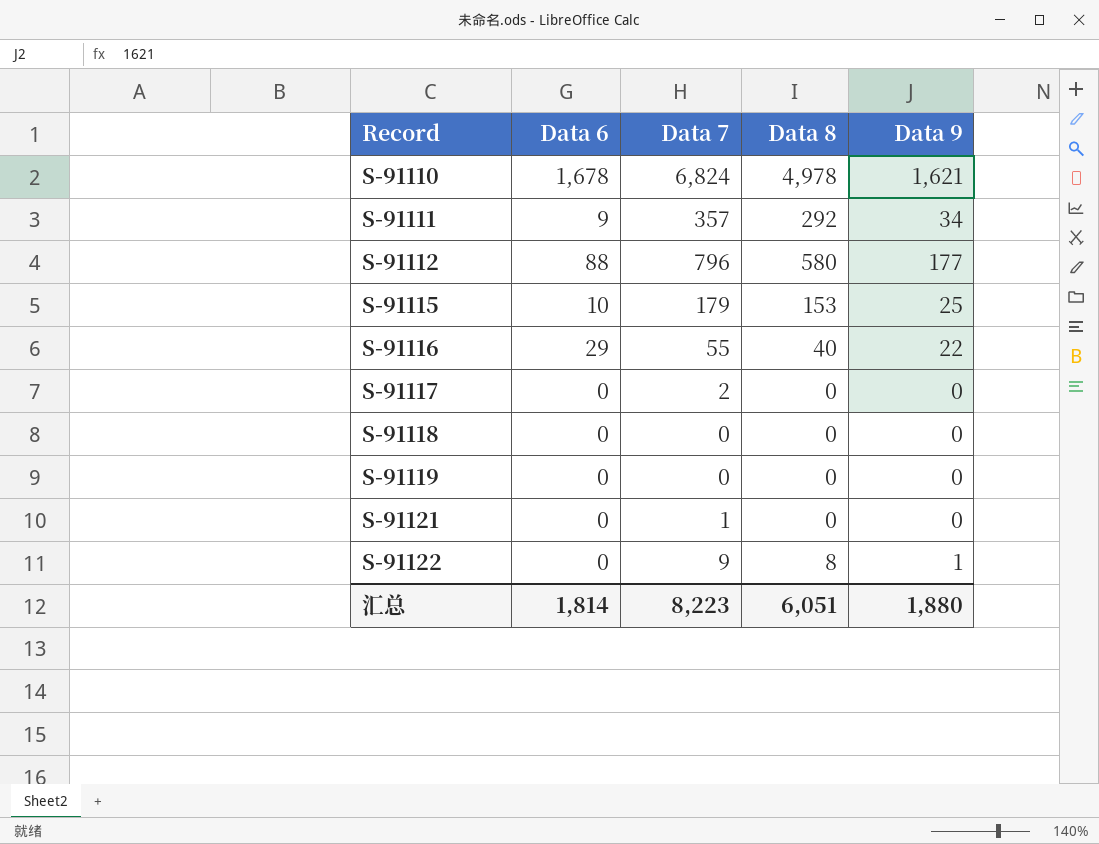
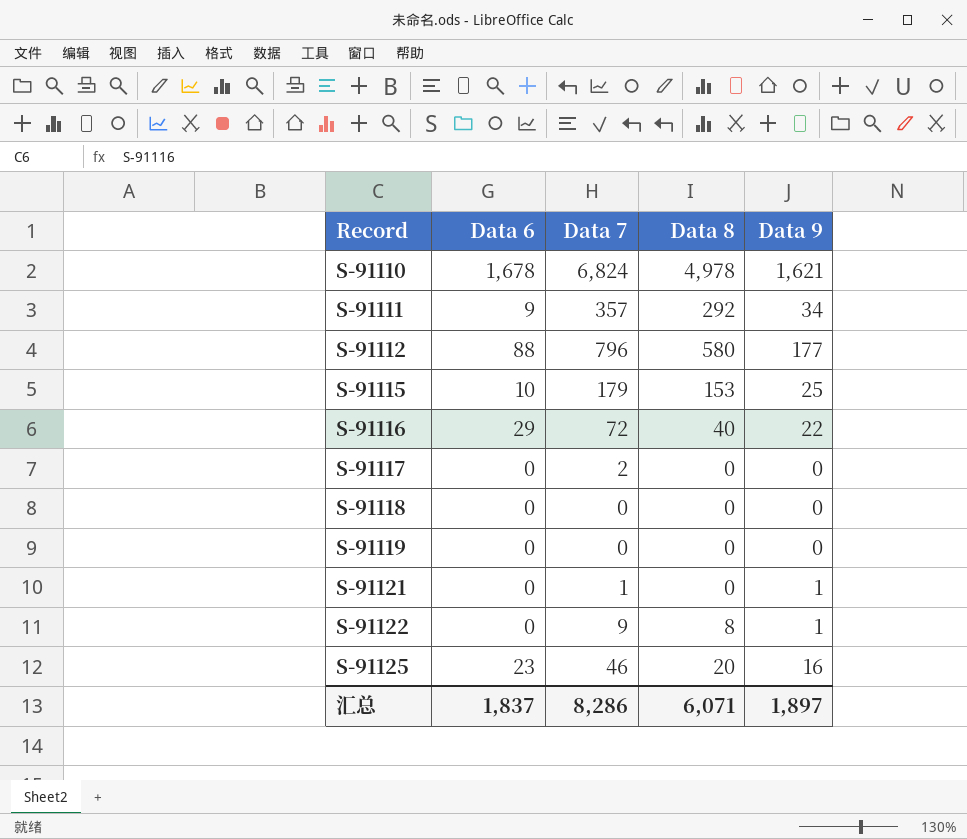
S-91116 | Data 7: 55 -> 72
S-91121 | Data 9: 0 -> 1
row S-91125: none -> 23 | 46 | 20 | 16
汇总 | Data 6: 1,814 -> 1,837
汇总 | Data 7: 8,223 -> 8,286
汇总 | Data 8: 6,051 -> 6,071
汇总 | Data 9: 1,880 -> 1,897

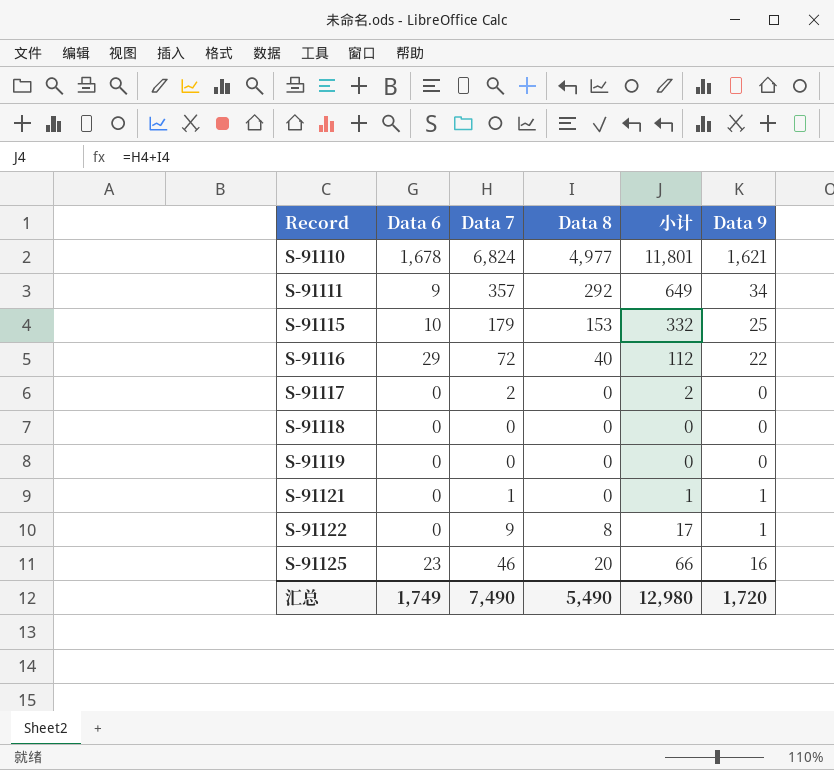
column 小计 | formula: none -> [Data 7] + [Data 8]
row S-91112: 88 | 796 | 580 | 177 -> none
S-91110 | Data 8: 4,978 -> 4,977
汇总 | Data 6: 1,837 -> 1,749
汇总 | Data 7: 8,286 -> 7,490
汇总 | Data 8: 6,071 -> 5,490
汇总 | Data 9: 1,897 -> 1,720

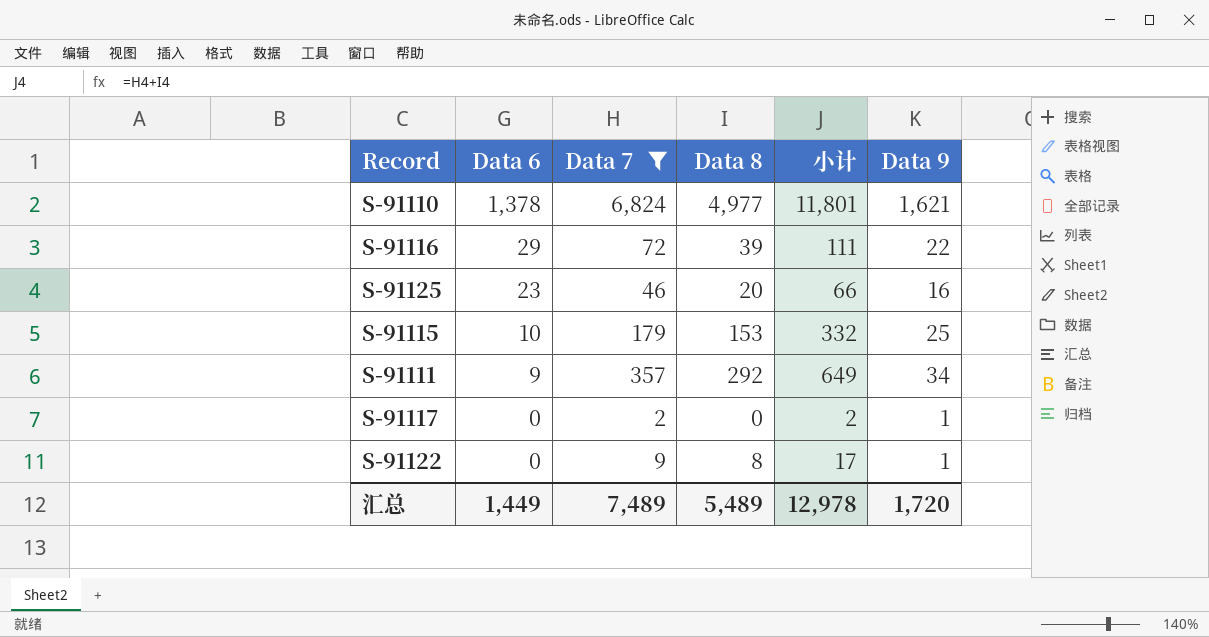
filter: none -> Data 7 >= 2
row order: Record ascending -> Data 6 descending
S-91110 | Data 6: 1,678 -> 1,378
S-91116 | Data 8: 40 -> 39
S-91116 | 小计: 112 -> 111
S-91117 | Data 9: 0 -> 1
汇总 | Data 6: 1,749 -> 1,449
汇总 | Data 7: 7,490 -> 7,489
汇总 | Data 8: 5,490 -> 5,489
汇总 | 小计: 12,980 -> 12,978

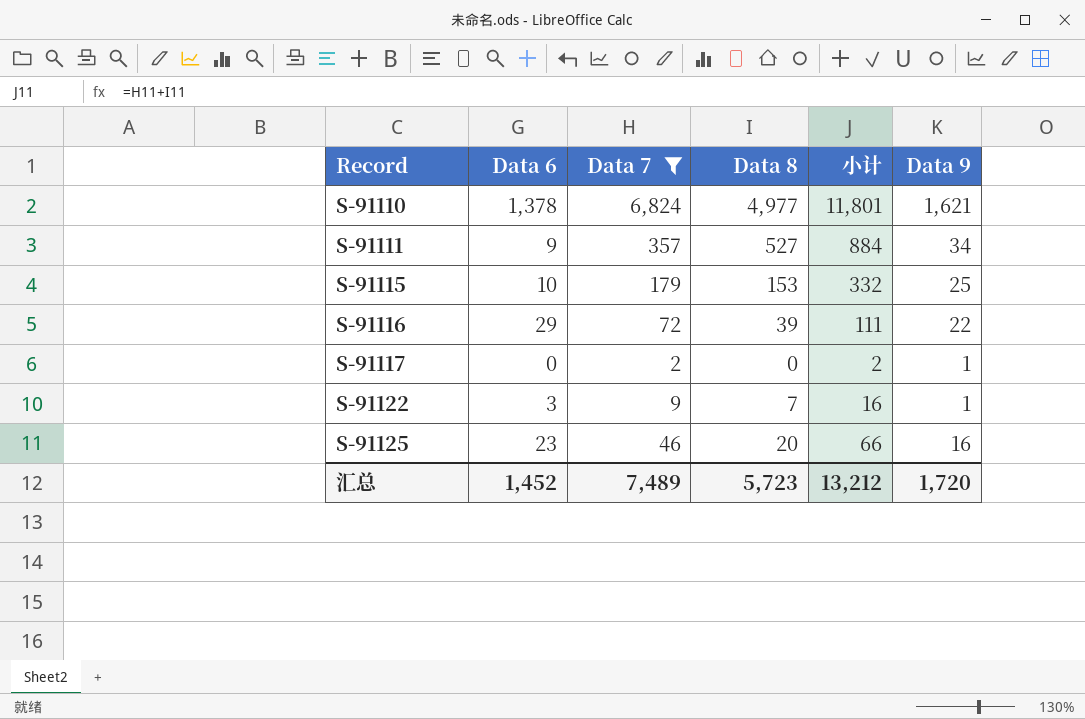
row order: Data 6 descending -> Record ascending
S-91111 | Data 8: 292 -> 527
S-91111 | 小计: 649 -> 884
S-91122 | Data 6: 0 -> 3
S-91122 | Data 8: 8 -> 7
S-91122 | 小计: 17 -> 16
汇总 | Data 6: 1,449 -> 1,452
汇总 | Data 8: 5,489 -> 5,723
汇总 | 小计: 12,978 -> 13,212

